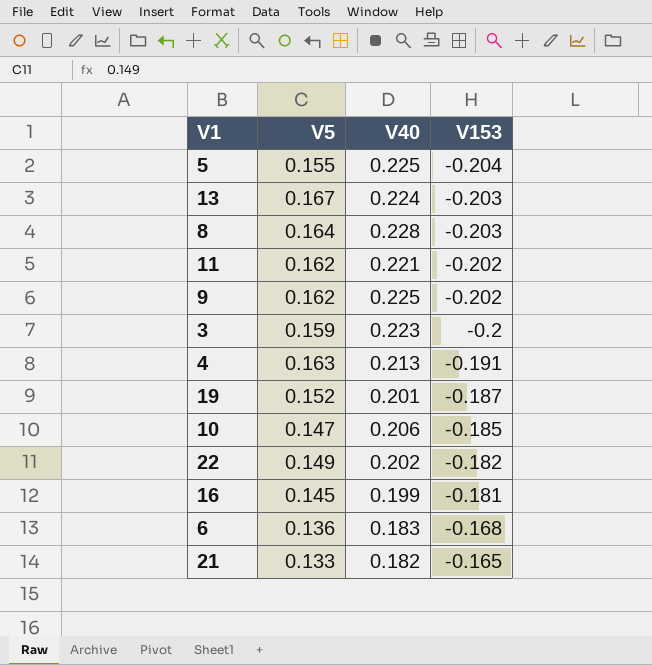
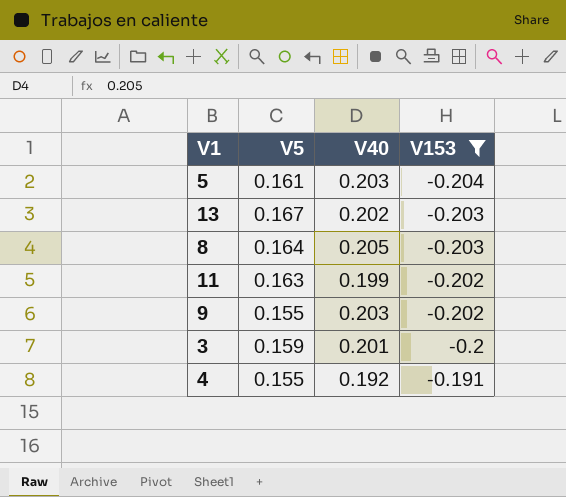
filter: none -> V153 <= -0.191
5 | V5: 0.155 -> 0.161
5 | V40: 0.225 -> 0.203
13 | V40: 0.224 -> 0.202
8 | V40: 0.228 -> 0.205
11 | V5: 0.162 -> 0.163
11 | V40: 0.221 -> 0.199
9 | V5: 0.162 -> 0.155
9 | V40: 0.225 -> 0.203
3 | V40: 0.223 -> 0.201
4 | V5: 0.163 -> 0.155
4 | V40: 0.213 -> 0.192

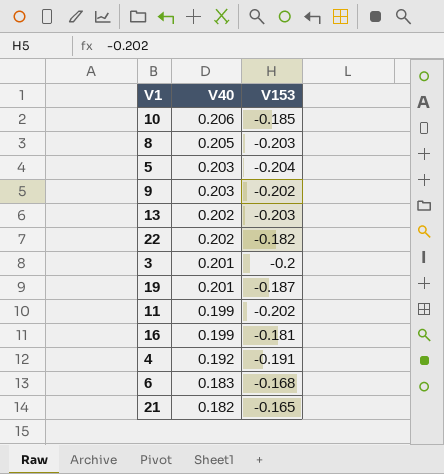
filter: V153 <= -0.191 -> none
row order: V153 ascending -> V40 descending
column V5 | position: 2 -> none

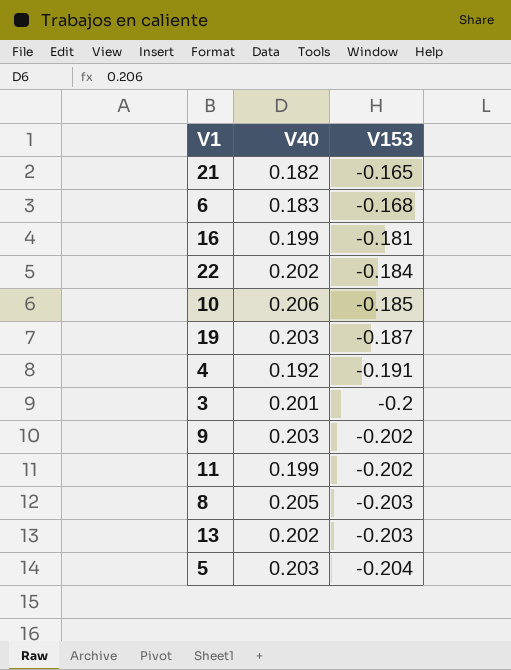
row order: V40 descending -> V153 descending
22 | V153: -0.182 -> -0.184
19 | V40: 0.201 -> 0.203

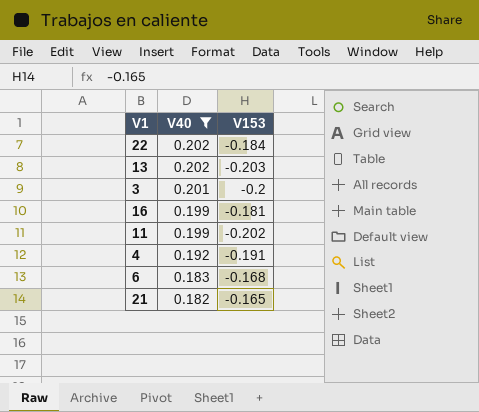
filter: none -> V40 <= 0.202
row order: V153 descending -> V40 descending

